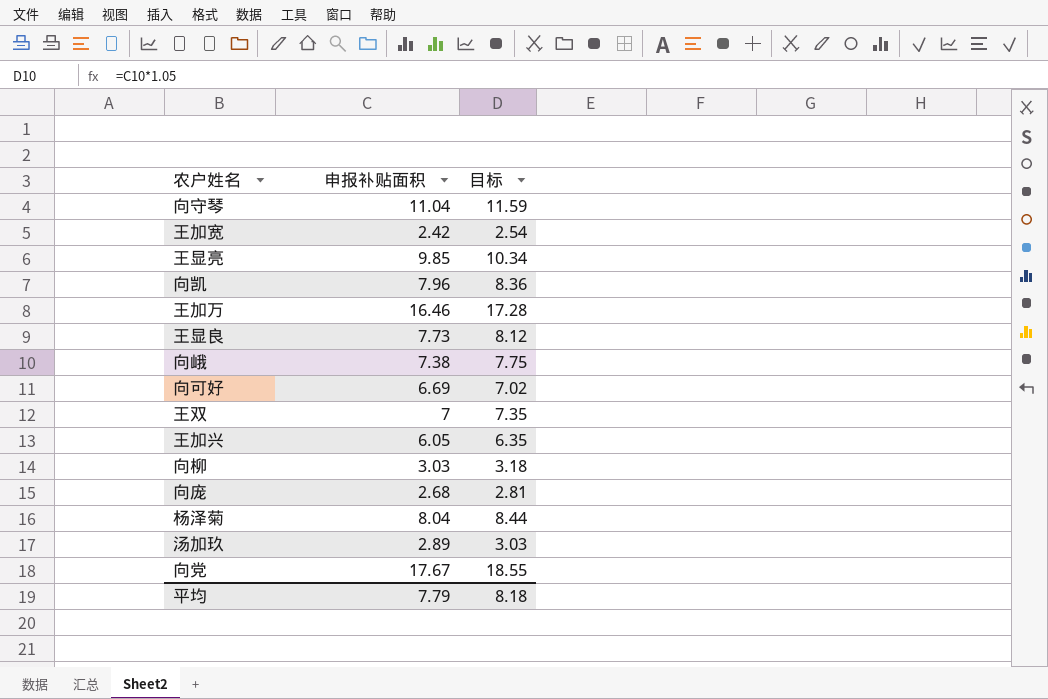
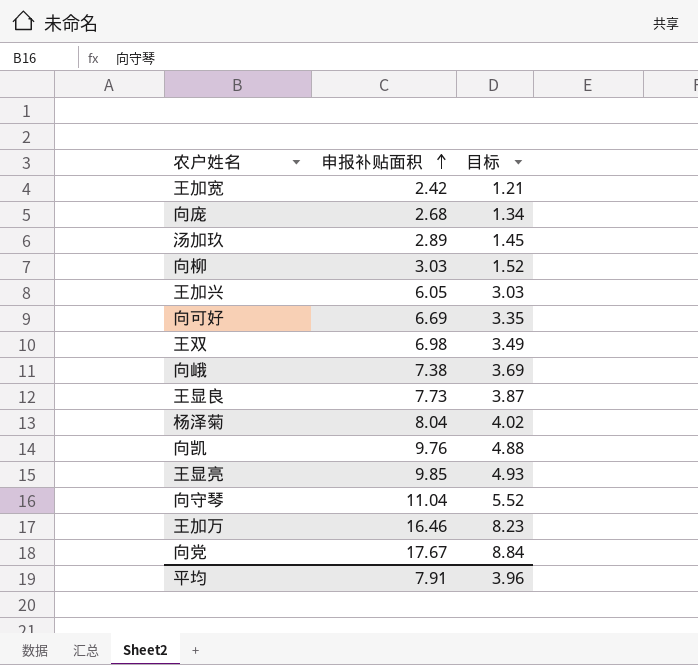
row order: none -> 申报补贴面积 ascending
column 目标 | formula: [申报补贴面积] * 1.05 -> [申报补贴面积] * 0.5
王双 | 申报补贴面积: 7 -> 6.98
向凯 | 申报补贴面积: 7.96 -> 9.76
平均 | 申报补贴面积: 7.79 -> 7.91
平均 | 目标: 8.18 -> 3.96

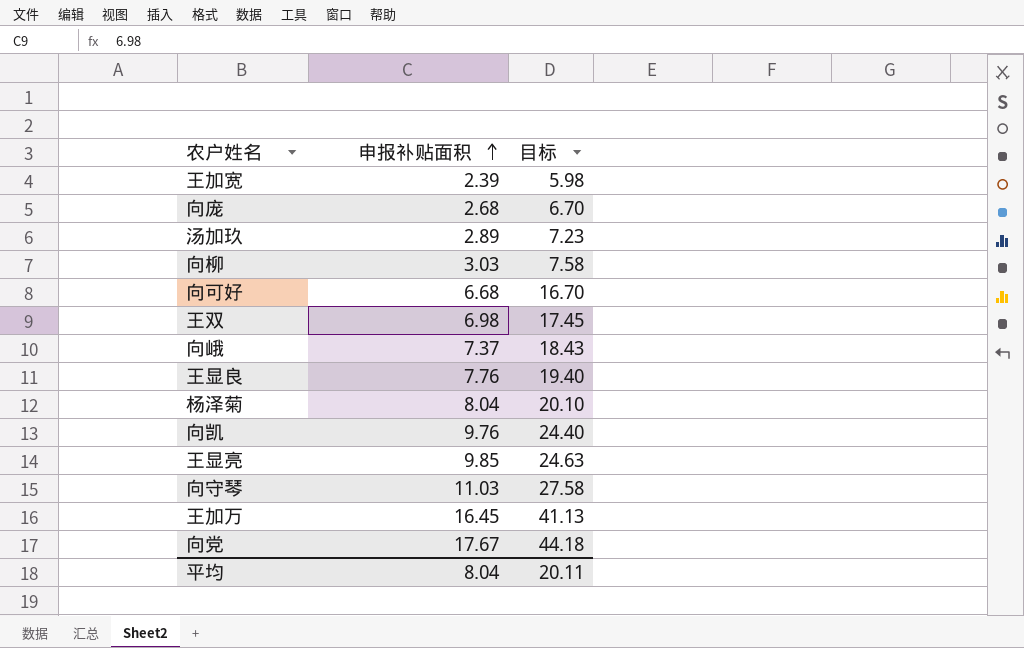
column 目标 | formula: [申报补贴面积] * 0.5 -> [申报补贴面积] * 2.5
row 王加兴: 6.05 | 3.03 -> none
王加宽 | 申报补贴面积: 2.42 -> 2.39
向可好 | 申报补贴面积: 6.69 -> 6.68
向峨 | 申报补贴面积: 7.38 -> 7.37
王显良 | 申报补贴面积: 7.73 -> 7.76
向守琴 | 申报补贴面积: 11.04 -> 11.03
王加万 | 申报补贴面积: 16.46 -> 16.45
平均 | 申报补贴面积: 7.91 -> 8.04
平均 | 目标: 3.96 -> 20.11

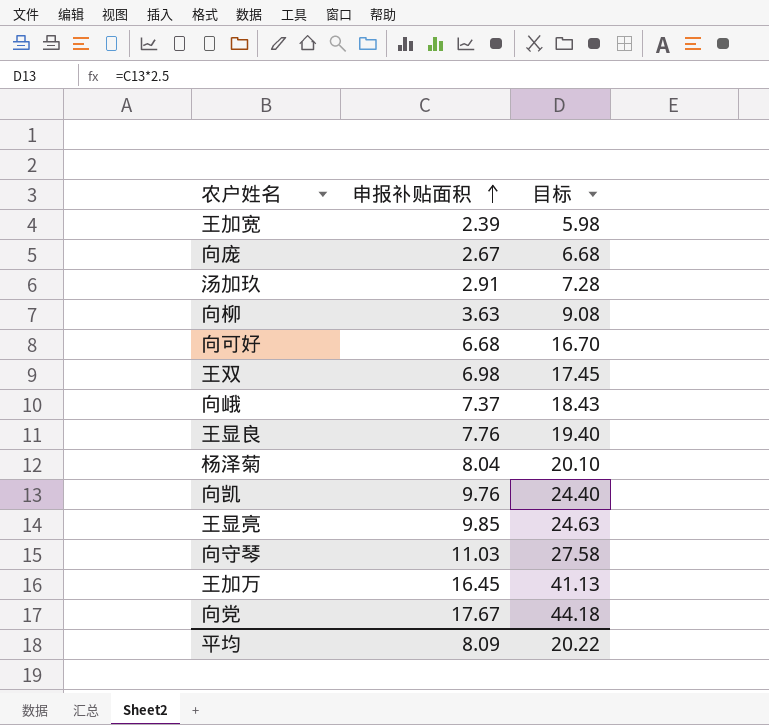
向庞 | 申报补贴面积: 2.68 -> 2.67
向庞 | 目标: 6.70 -> 6.68
汤加玖 | 申报补贴面积: 2.89 -> 2.91
汤加玖 | 目标: 7.23 -> 7.28
向柳 | 申报补贴面积: 3.03 -> 3.63
向柳 | 目标: 7.58 -> 9.08
平均 | 申报补贴面积: 8.04 -> 8.09
平均 | 目标: 20.11 -> 20.22

